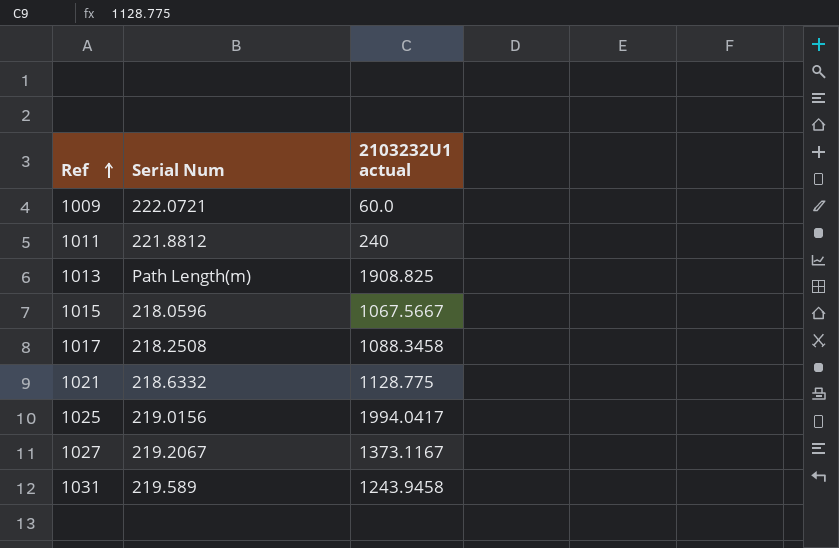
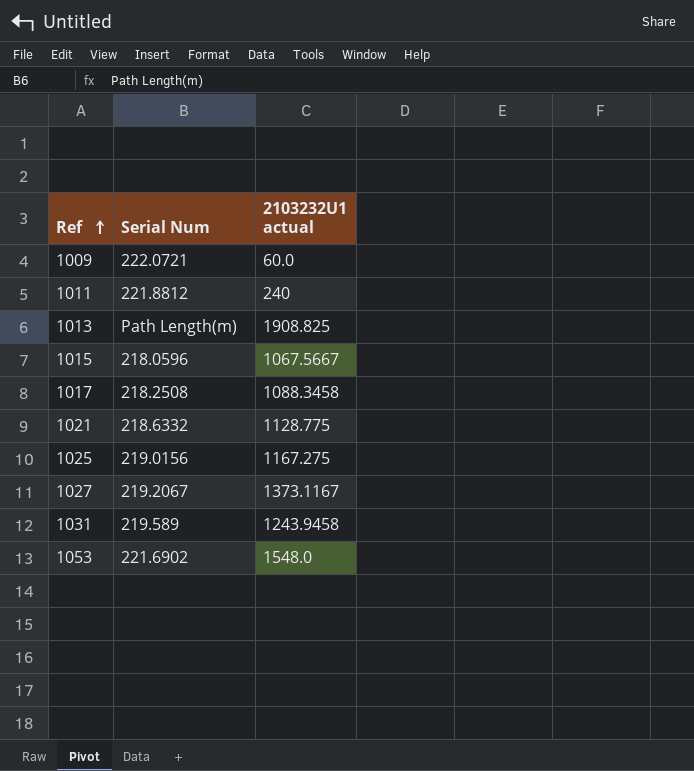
1025 | 2103232U1 actual: 1994.0417 -> 1167.275
row 1053: none -> 221.6902 | 1548.0

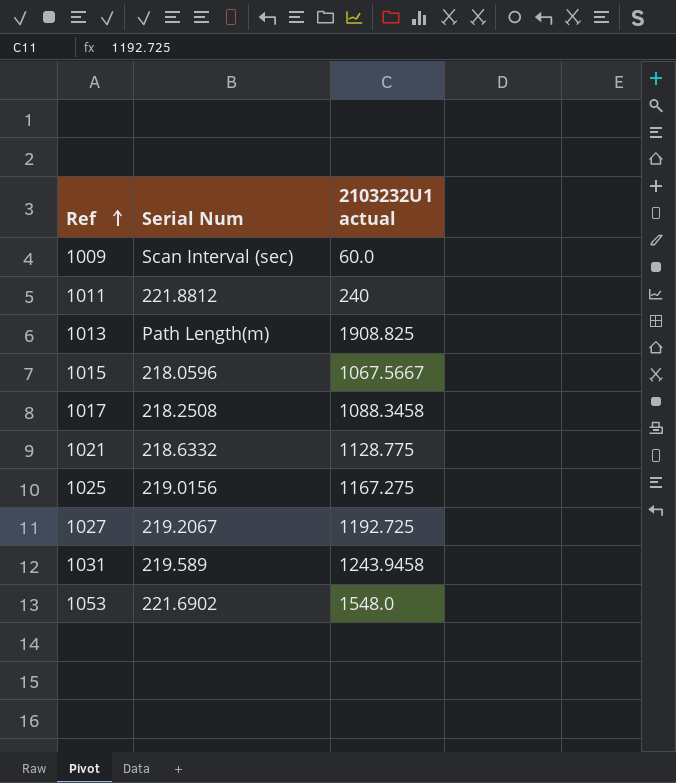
1009 | Serial Num: 222.0721 -> Scan Interval (sec)
1027 | 2103232U1 actual: 1373.1167 -> 1192.725

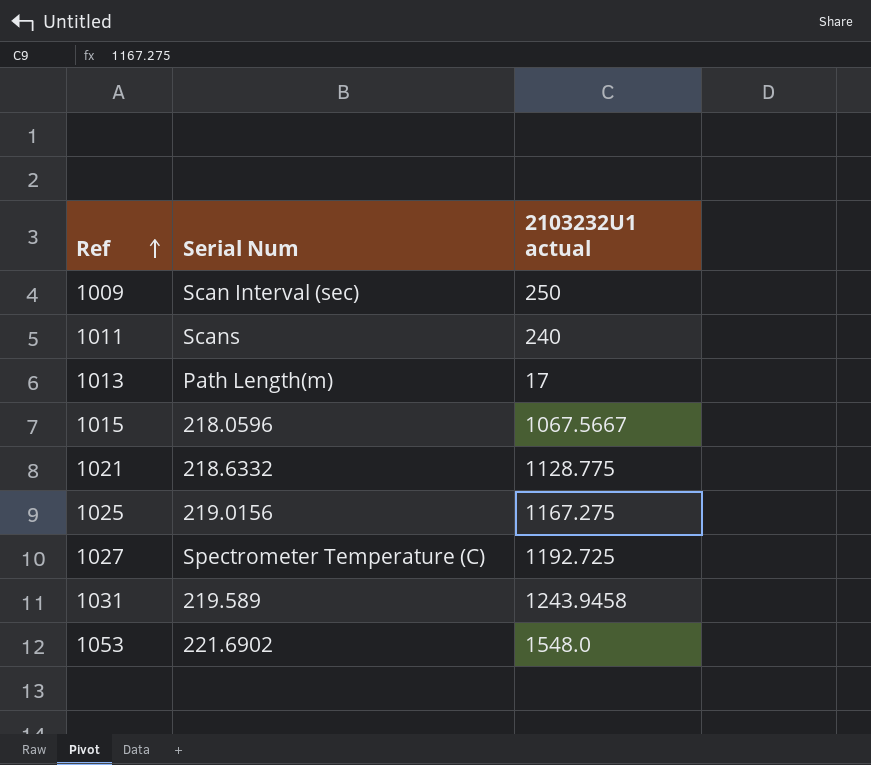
row 1017: 218.2508 | 1088.3458 -> none
1009 | 2103232U1 actual: 60.0 -> 250
1011 | Serial Num: 221.8812 -> Scans
1013 | 2103232U1 actual: 1908.825 -> 17
1027 | Serial Num: 219.2067 -> Spectrometer Temperature (C)

